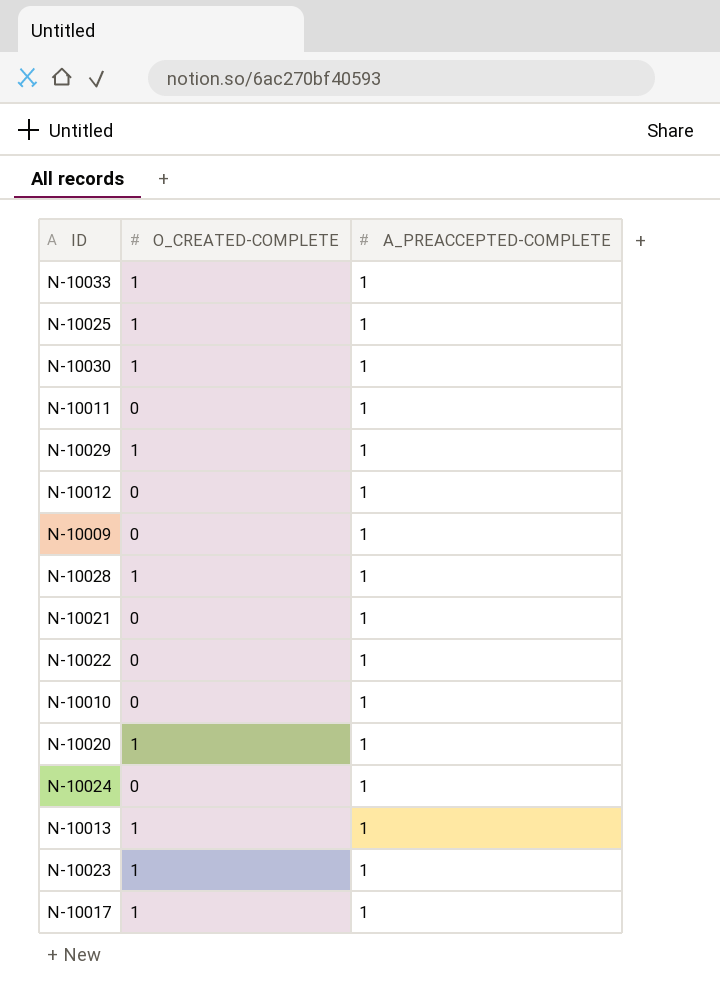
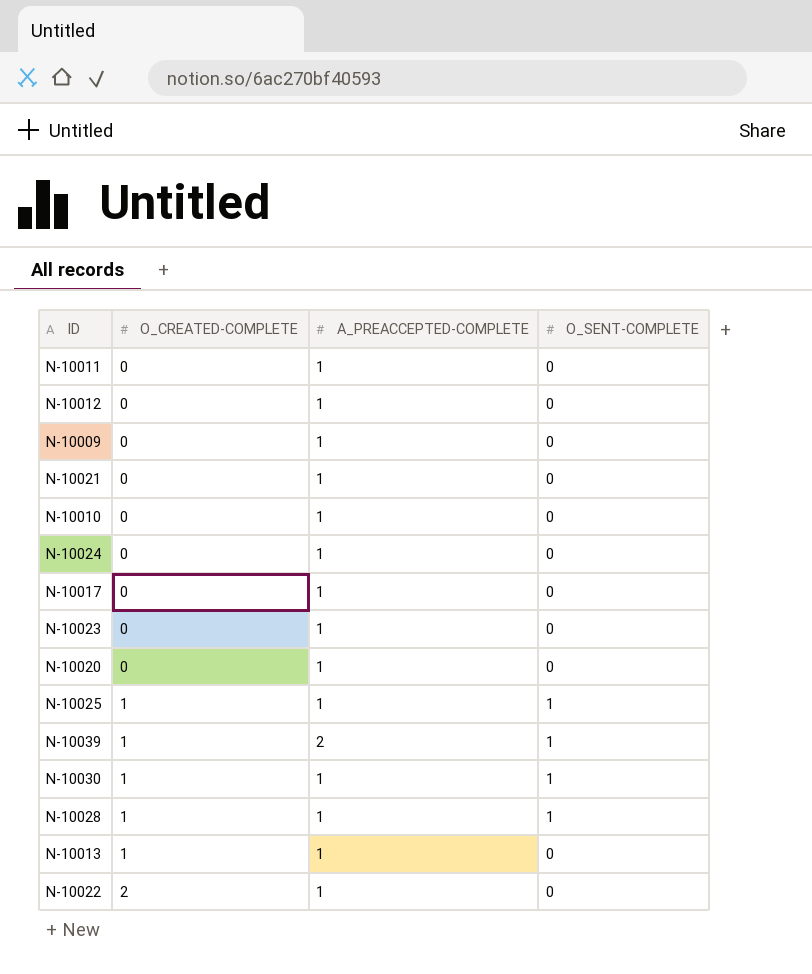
row order: none -> O_CREATED-COMPLETE ascending
column O_SENT-COMPLETE | position: none -> 4
row N-10033: 1 | 1 -> none
row N-10029: 1 | 1 -> none
N-10017 | O_CREATED-COMPLETE: 1 -> 0
N-10023 | O_CREATED-COMPLETE: 1 -> 0
N-10020 | O_CREATED-COMPLETE: 1 -> 0
row N-10039: none -> 1 | 2 | 1
N-10022 | O_CREATED-COMPLETE: 0 -> 2

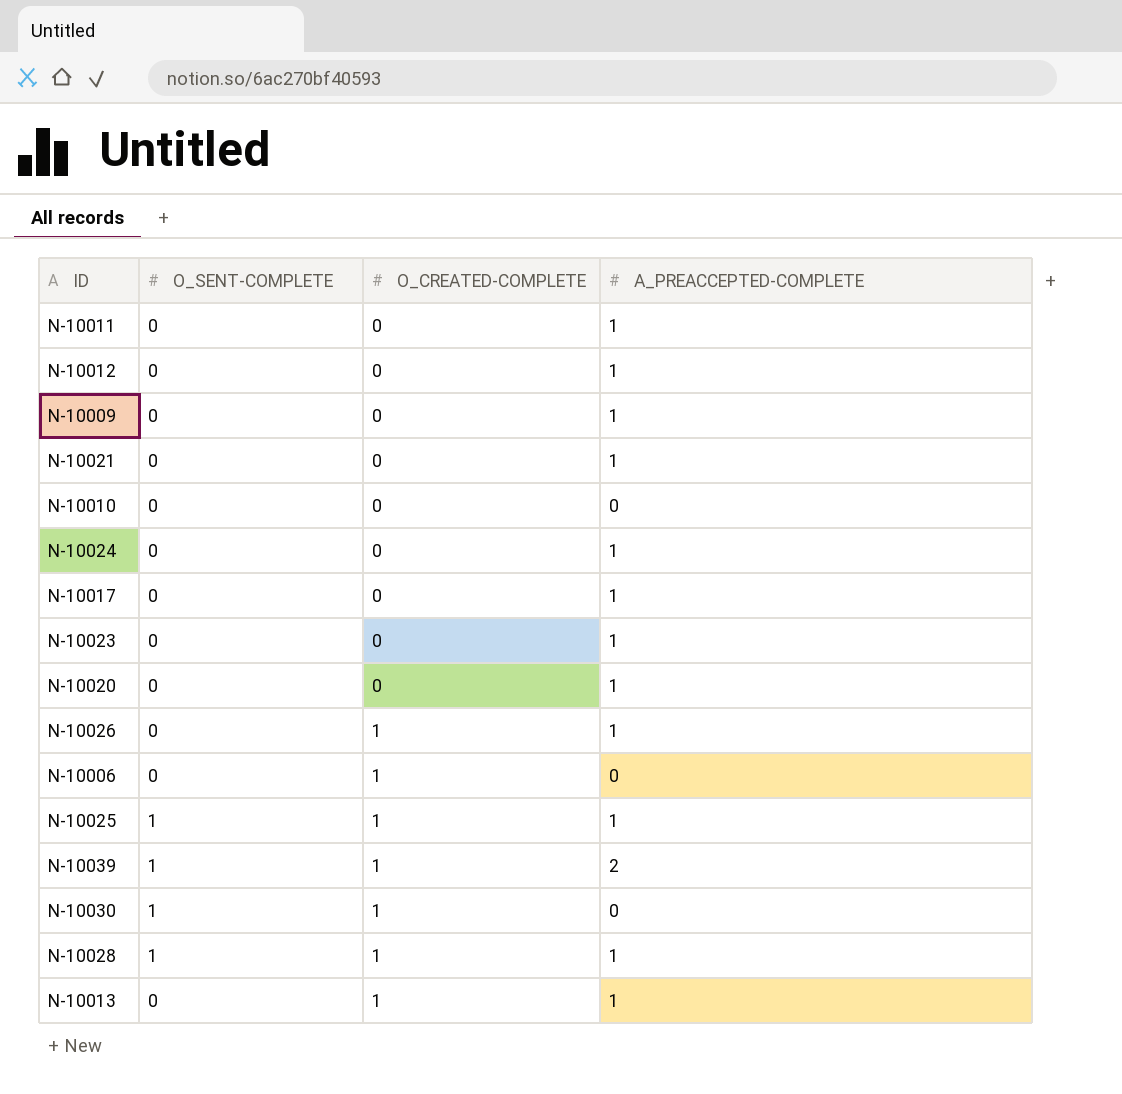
column O_SENT-COMPLETE | position: 4 -> 2
row N-10022: 2 | 1 | 0 -> none
N-10010 | A_PREACCEPTED-COMPLETE: 1 -> 0
row N-10026: none -> 0 | 1 | 1
row N-10006: none -> 0 | 1 | 0
N-10030 | A_PREACCEPTED-COMPLETE: 1 -> 0

